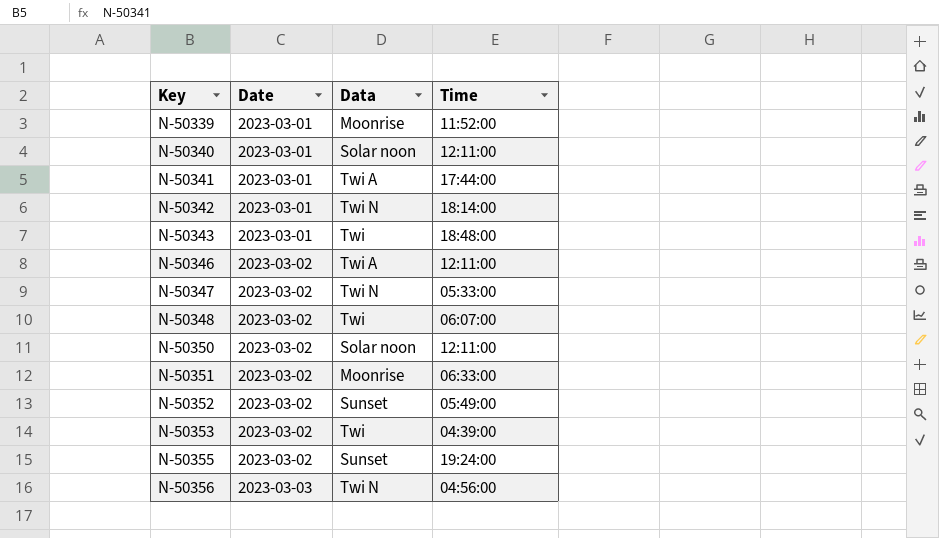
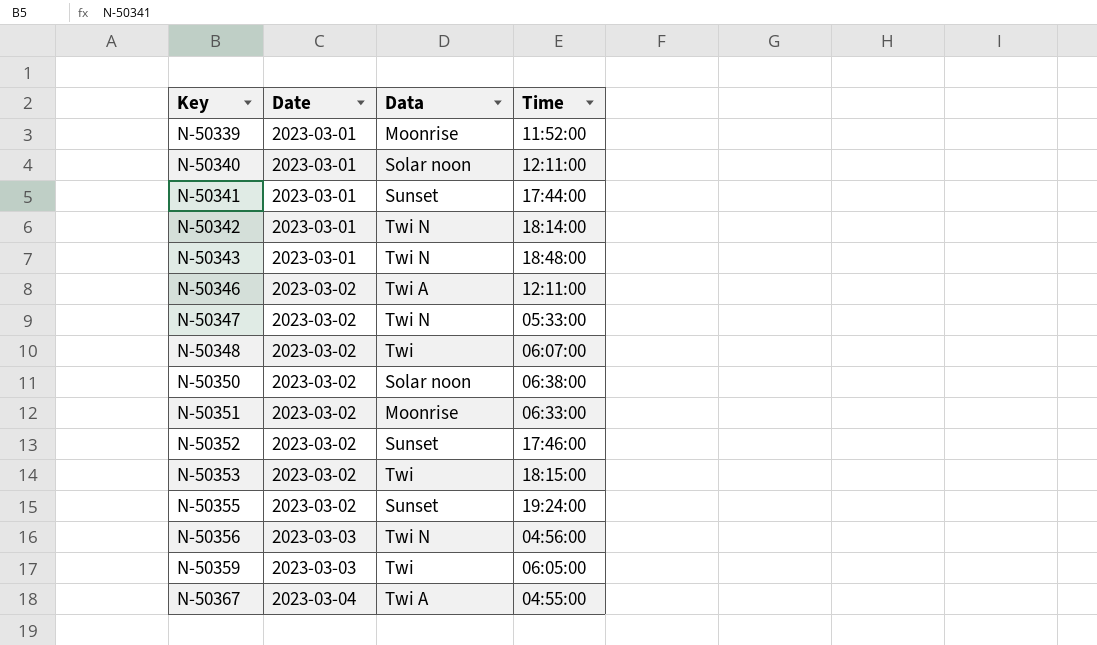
N-50341 | Data: Twi A -> Sunset
N-50343 | Data: Twi -> Twi N
N-50350 | Time: 12:11:00 -> 06:38:00
N-50352 | Time: 05:49:00 -> 17:46:00
N-50353 | Time: 04:39:00 -> 18:15:00
row N-50359: none -> 2023-03-03 | Twi | 06:05:00
row N-50367: none -> 2023-03-04 | Twi A | 04:55:00

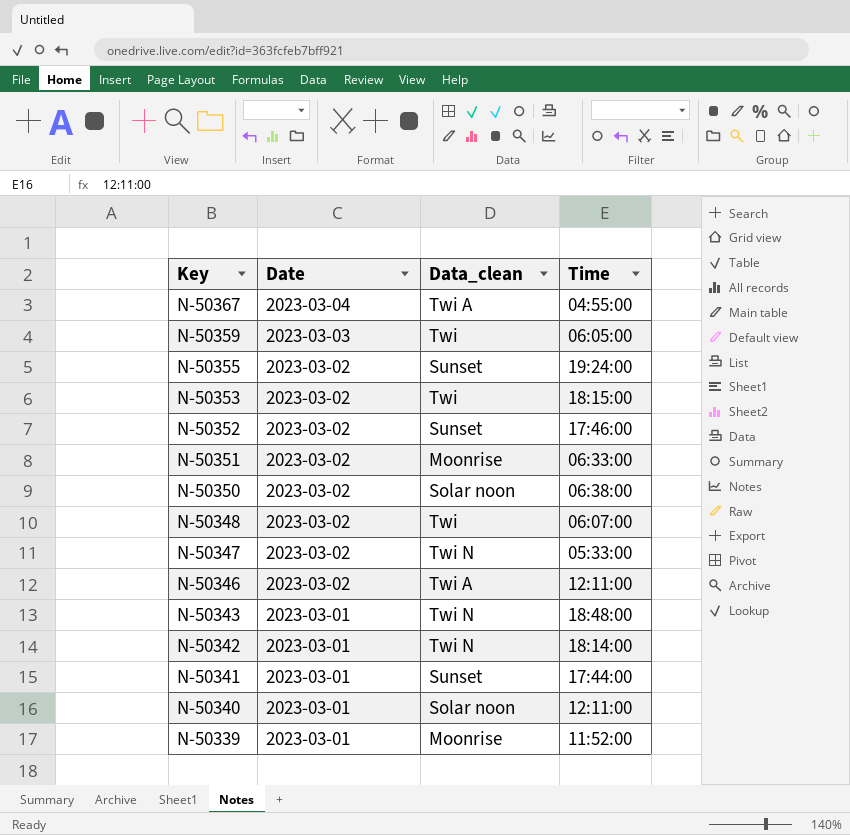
row order: Key ascending -> Key descending
column name: Data -> Data_clean
row N-50356: 2023-03-03 | Twi N | 04:56:00 -> none

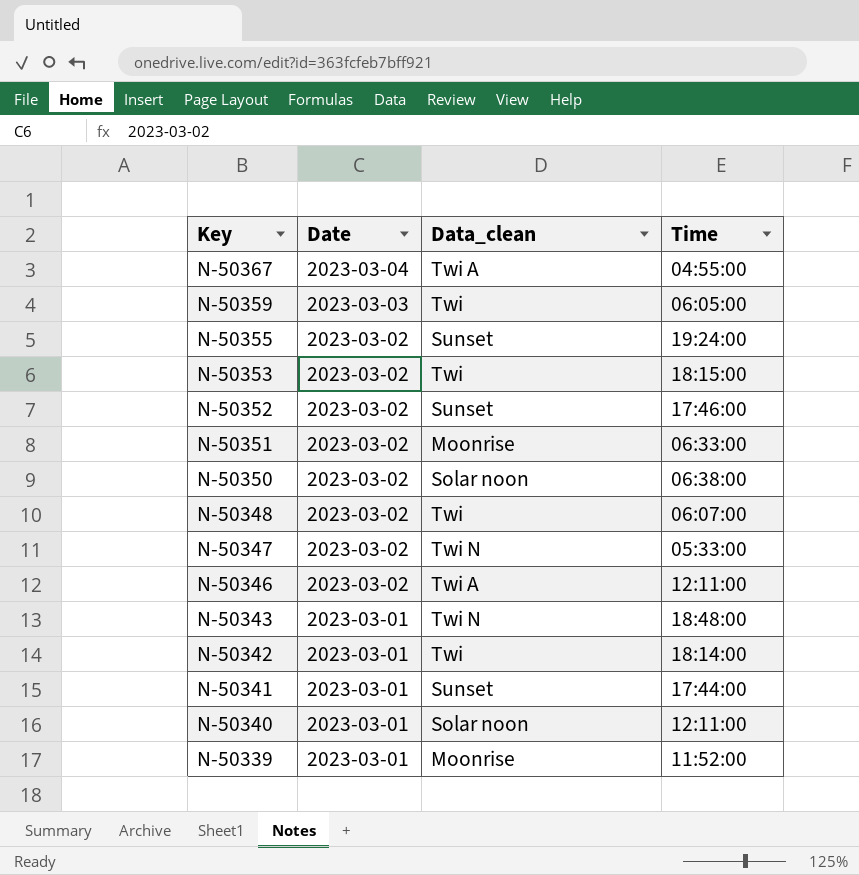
N-50342 | Data_clean: Twi N -> Twi

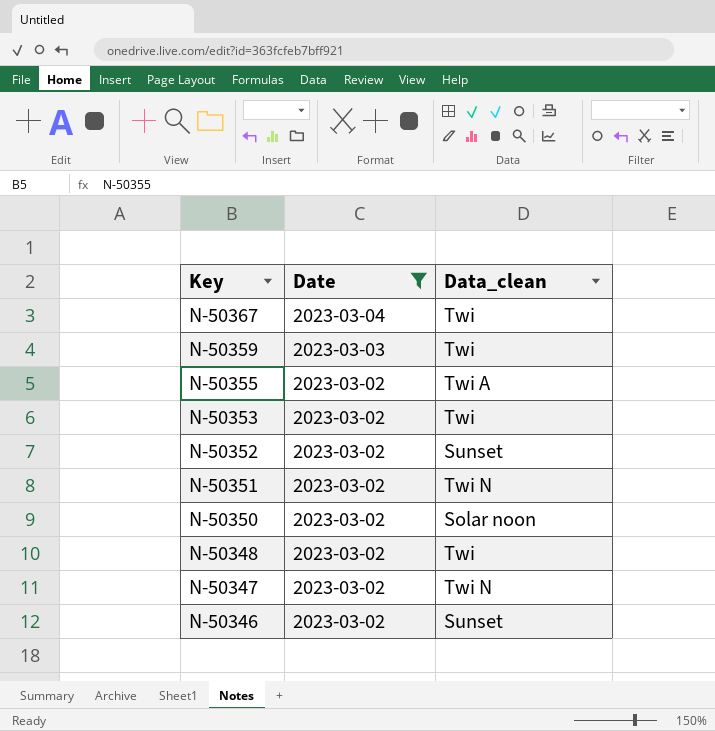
filter: none -> Date != 2023-03-01
column Time | position: 4 -> none
N-50367 | Data_clean: Twi A -> Twi
N-50355 | Data_clean: Sunset -> Twi A
N-50351 | Data_clean: Moonrise -> Twi N
N-50346 | Data_clean: Twi A -> Sunset

